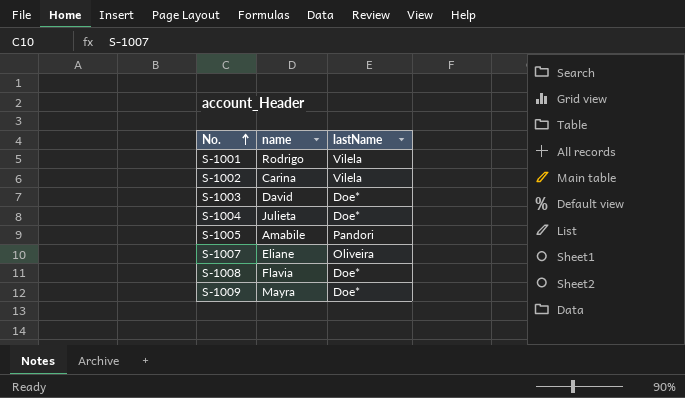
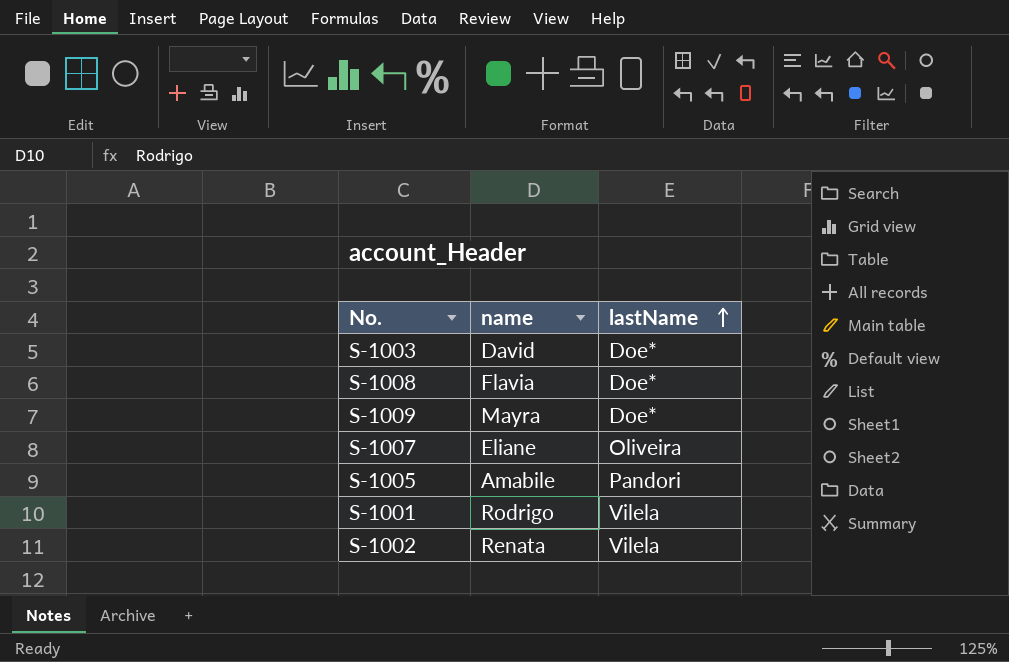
row order: No. ascending -> lastName ascending
row S-1004: Julieta | Doe* -> none
S-1002 | name: Carina -> Renata

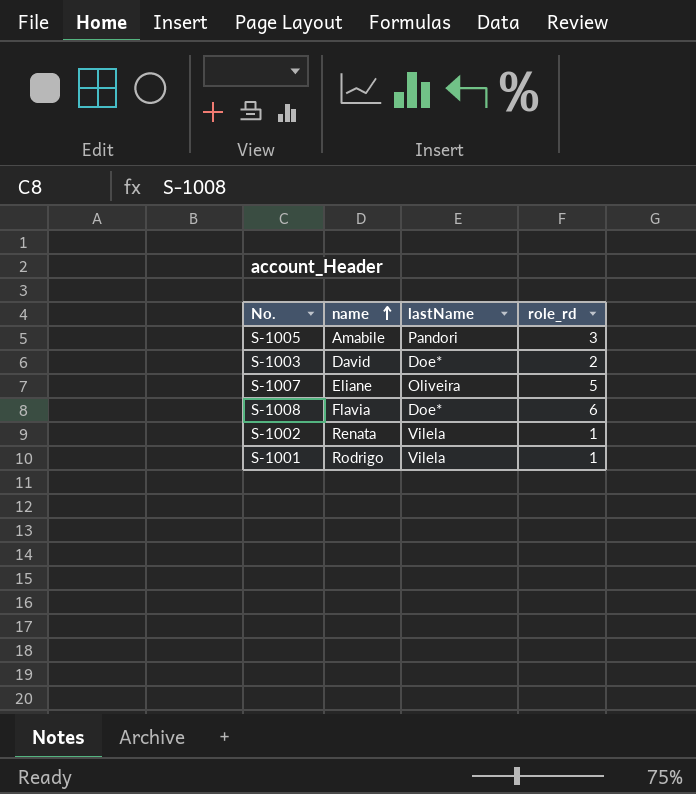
row order: lastName ascending -> name ascending
column role_rd | position: none -> 4
row S-1009: Mayra | Doe* -> none

